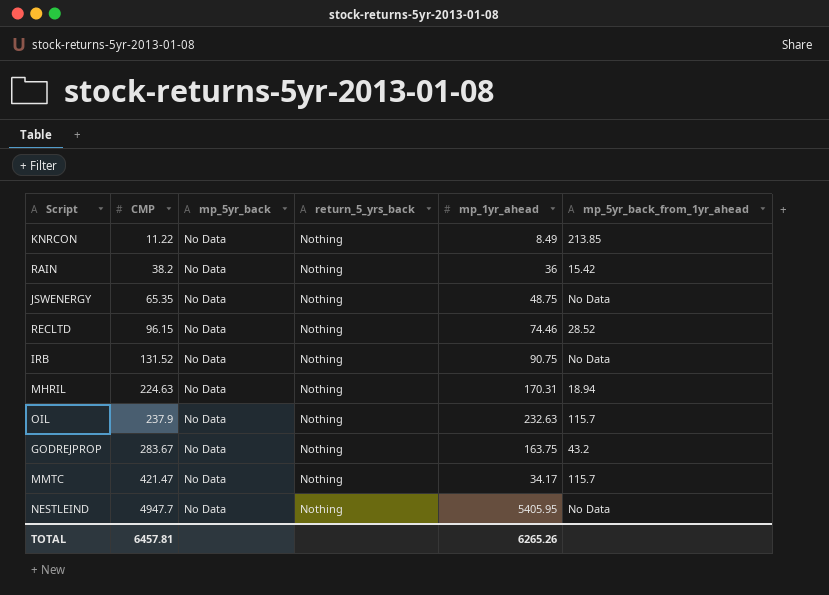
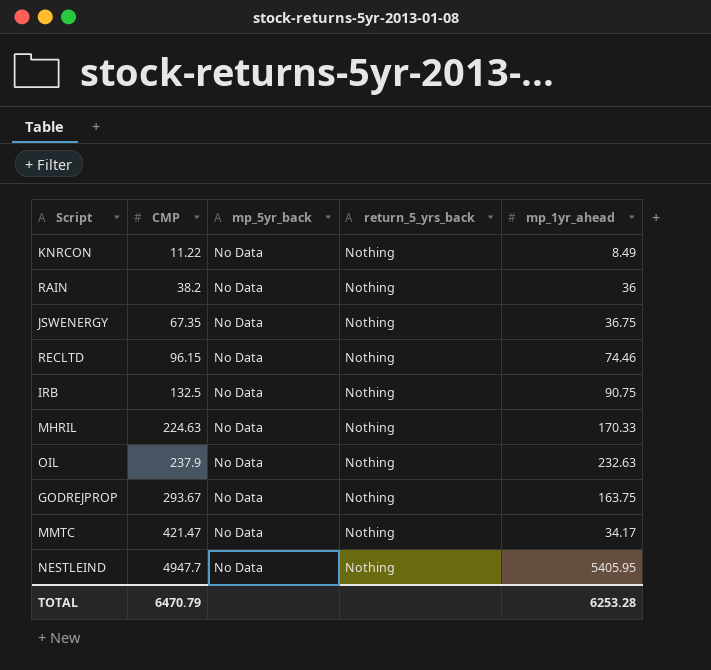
column mp_5yr_back_from_1yr_ahead | position: 6 -> none
JSWENERGY | CMP: 65.35 -> 67.35
JSWENERGY | mp_1yr_ahead: 48.75 -> 36.75
IRB | CMP: 131.52 -> 132.5
MHRIL | mp_1yr_ahead: 170.31 -> 170.33
GODREJPROP | CMP: 283.67 -> 293.67
TOTAL | CMP: 6457.81 -> 6470.79
TOTAL | mp_1yr_ahead: 6265.26 -> 6253.28

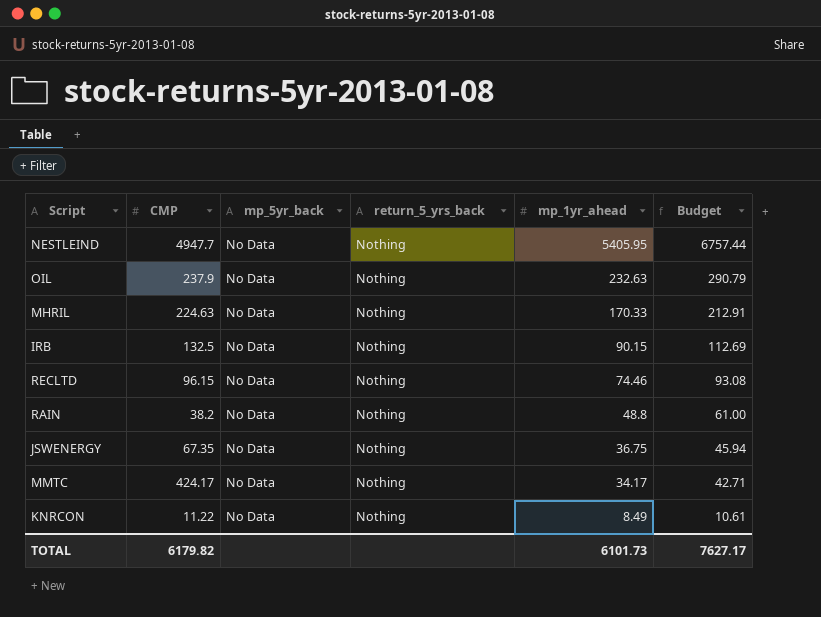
row order: CMP ascending -> mp_1yr_ahead descending
column Budget | formula: none -> [mp_1yr_ahead] * 1.25
row GODREJPROP: 293.67 | No Data | Nothing | 163.75 -> none
IRB | mp_1yr_ahead: 90.75 -> 90.15
RAIN | mp_1yr_ahead: 36 -> 48.8
MMTC | CMP: 421.47 -> 424.17
TOTAL | CMP: 6470.79 -> 6179.82
TOTAL | mp_1yr_ahead: 6253.28 -> 6101.73

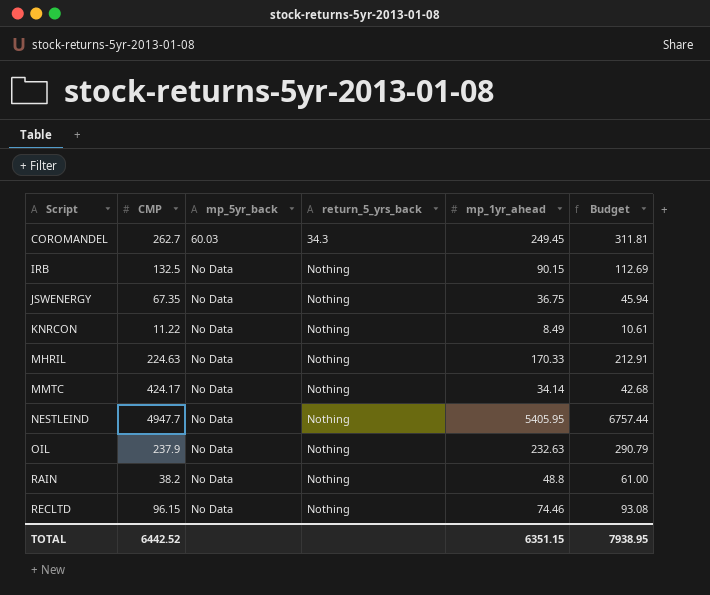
row order: mp_1yr_ahead descending -> Script ascending
row COROMANDEL: none -> 262.7 | 60.03 | 34.3 | 249.45 | 311.81
MMTC | mp_1yr_ahead: 34.17 -> 34.14
MMTC | Budget: 42.71 -> 42.68
TOTAL | CMP: 6179.82 -> 6442.52
TOTAL | mp_1yr_ahead: 6101.73 -> 6351.15
TOTAL | Budget: 7627.17 -> 7938.95

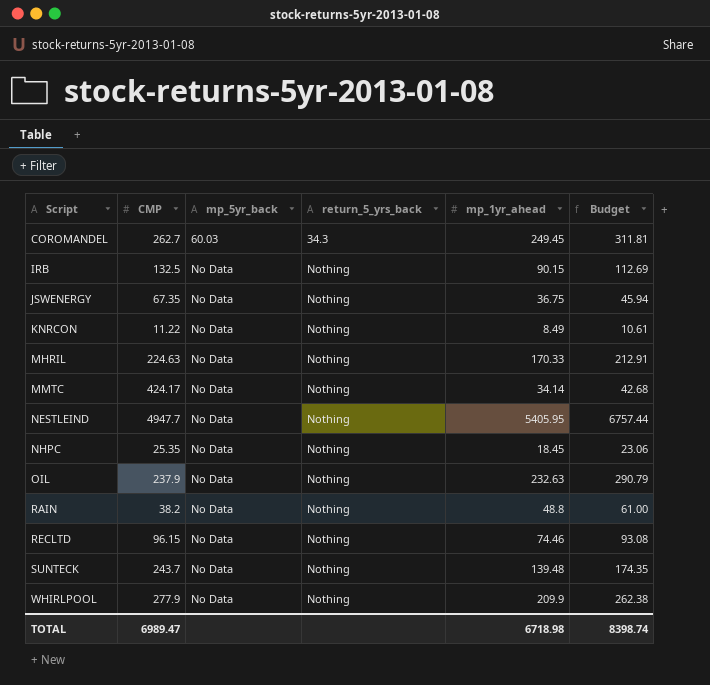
row NHPC: none -> 25.35 | No Data | Nothing | 18.45 | 23.06
row SUNTECK: none -> 243.7 | No Data | Nothing | 139.48 | 174.35
row WHIRLPOOL: none -> 277.9 | No Data | Nothing | 209.9 | 262.38
TOTAL | CMP: 6442.52 -> 6989.47
TOTAL | mp_1yr_ahead: 6351.15 -> 6718.98
TOTAL | Budget: 7938.95 -> 8398.74

